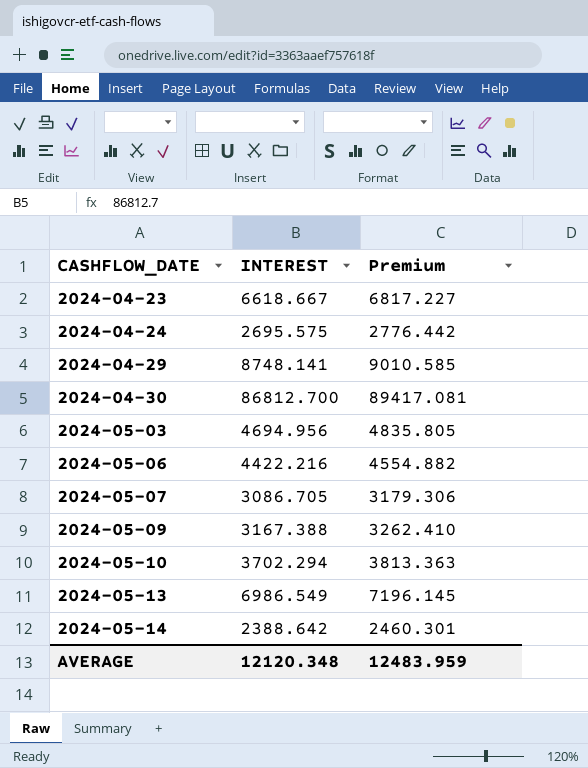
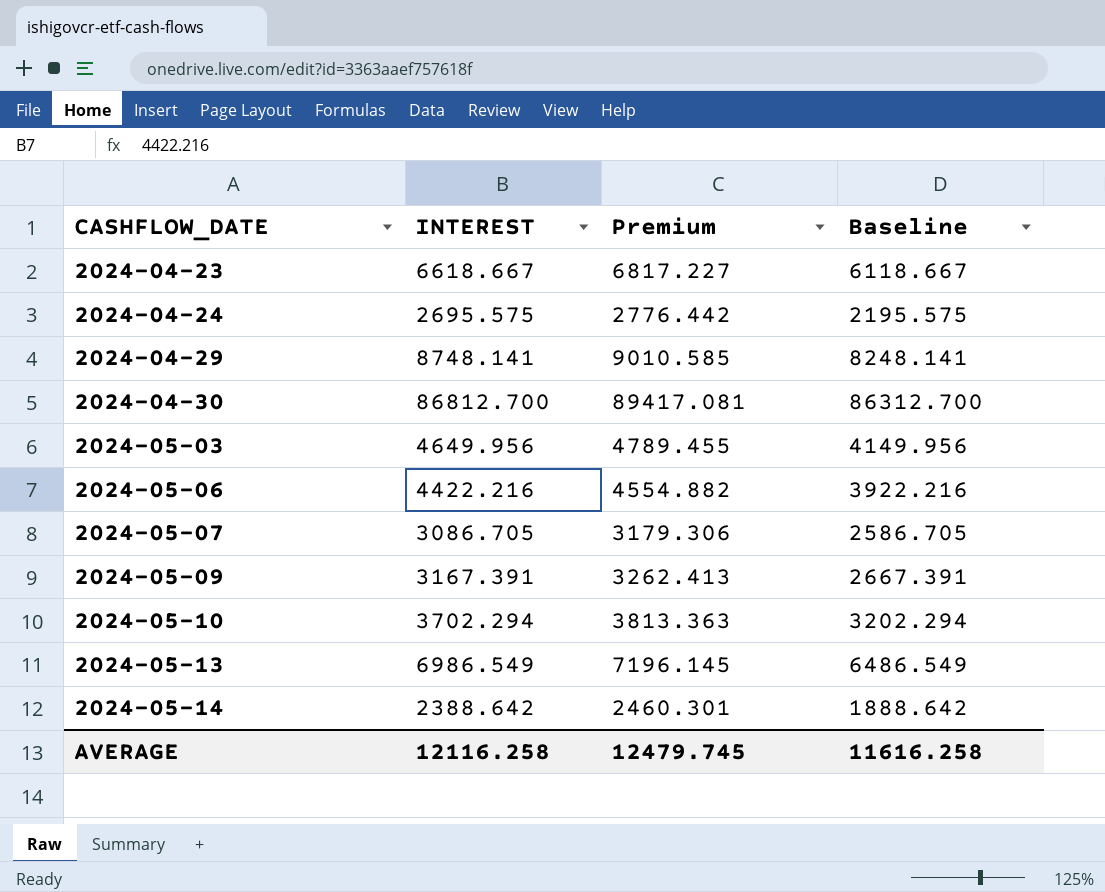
column Baseline | formula: none -> [INTEREST] - 500
2024-05-03 | INTEREST: 4694.956 -> 4649.956
2024-05-03 | Premium: 4835.805 -> 4789.455
2024-05-09 | INTEREST: 3167.388 -> 3167.391
2024-05-09 | Premium: 3262.410 -> 3262.413
AVERAGE | INTEREST: 12120.348 -> 12116.258
AVERAGE | Premium: 12483.959 -> 12479.745

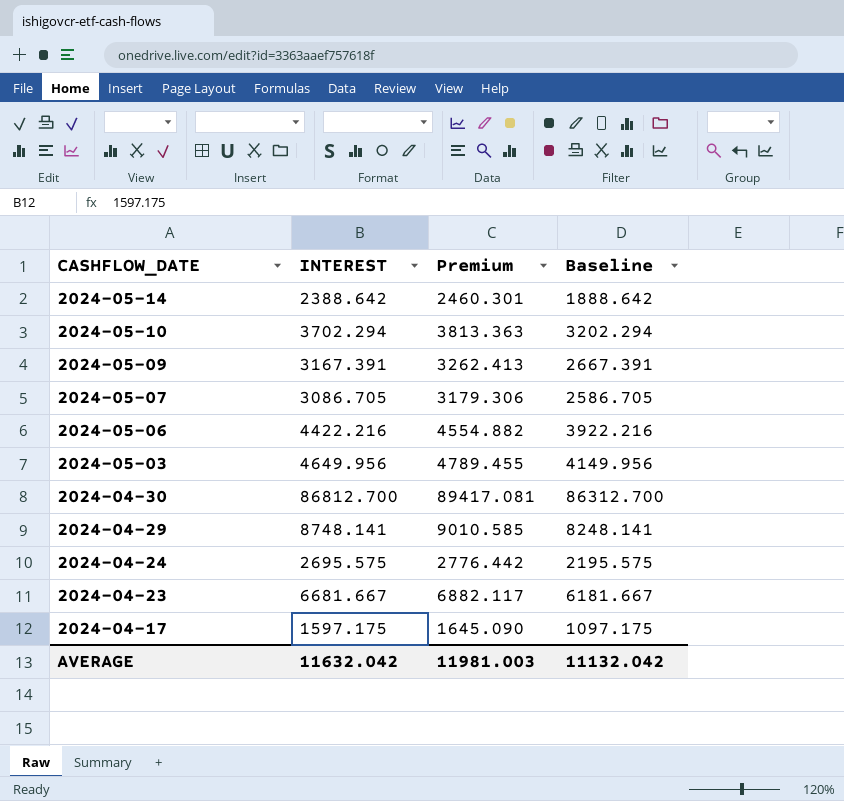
row order: CASHFLOW_DATE ascending -> CASHFLOW_DATE descending
row 2024-05-13: 6986.549 | 7196.145 | 6486.549 -> none
2024-04-23 | INTEREST: 6618.667 -> 6681.667
2024-04-23 | Premium: 6817.227 -> 6882.117
2024-04-23 | Baseline: 6118.667 -> 6181.667
row 2024-04-17: none -> 1597.175 | 1645.090 | 1097.175
AVERAGE | INTEREST: 12116.258 -> 11632.042
AVERAGE | Premium: 12479.745 -> 11981.003
AVERAGE | Baseline: 11616.258 -> 11132.042

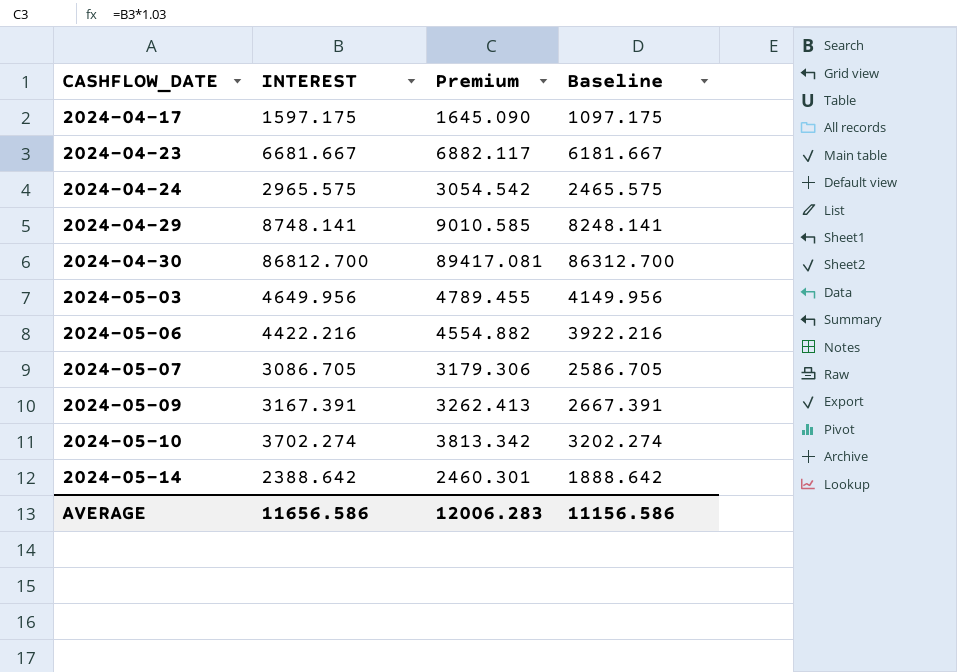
row order: CASHFLOW_DATE descending -> CASHFLOW_DATE ascending
2024-04-24 | INTEREST: 2695.575 -> 2965.575
2024-04-24 | Premium: 2776.442 -> 3054.542
2024-04-24 | Baseline: 2195.575 -> 2465.575
2024-05-10 | INTEREST: 3702.294 -> 3702.274
2024-05-10 | Premium: 3813.363 -> 3813.342
2024-05-10 | Baseline: 3202.294 -> 3202.274
AVERAGE | INTEREST: 11632.042 -> 11656.586
AVERAGE | Premium: 11981.003 -> 12006.283
AVERAGE | Baseline: 11132.042 -> 11156.586

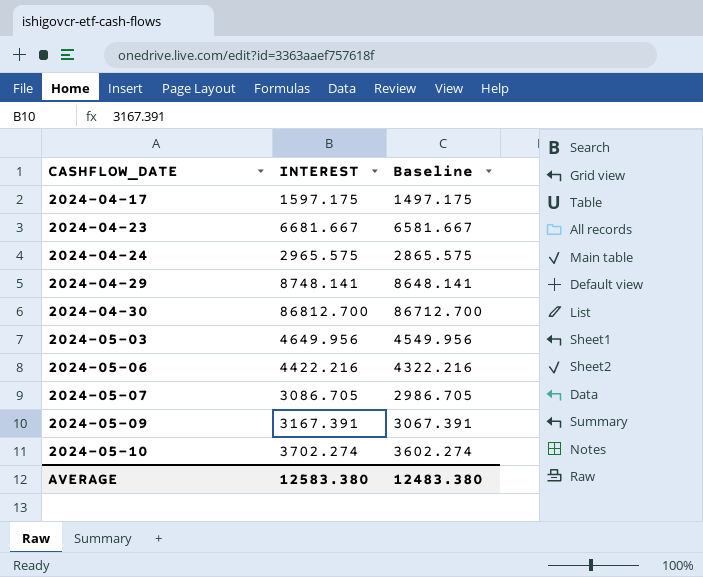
column Premium | formula: [INTEREST] * 1.03 -> none
column Baseline | formula: [INTEREST] - 500 -> [INTEREST] - 100
row 2024-05-14: 2388.642 | 2460.301 | 1888.642 -> none
AVERAGE | INTEREST: 11656.586 -> 12583.380
AVERAGE | Baseline: 11156.586 -> 12483.380

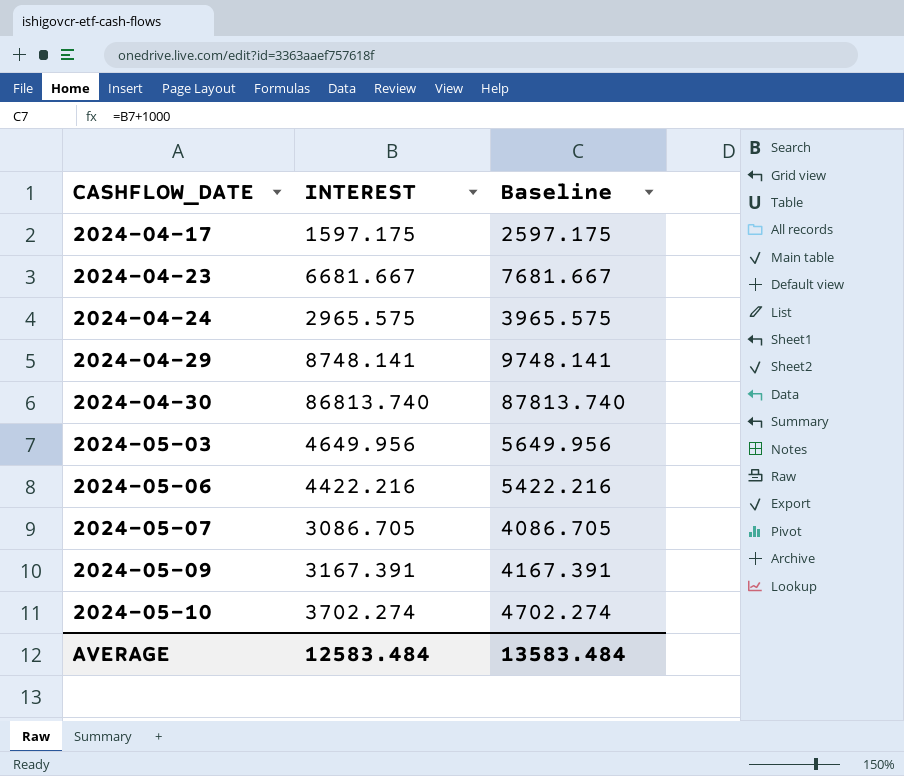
column Baseline | formula: [INTEREST] - 100 -> [INTEREST] + 1000
2024-04-30 | INTEREST: 86812.700 -> 86813.740
AVERAGE | INTEREST: 12583.380 -> 12583.484
AVERAGE | Baseline: 12483.380 -> 13583.484

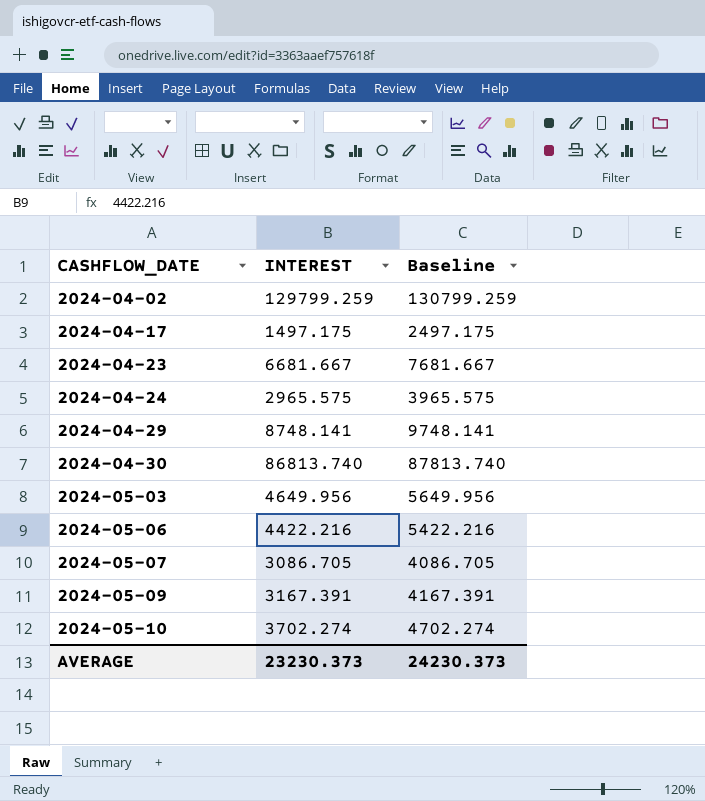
row 2024-04-02: none -> 129799.259 | 130799.259
2024-04-17 | INTEREST: 1597.175 -> 1497.175
2024-04-17 | Baseline: 2597.175 -> 2497.175
AVERAGE | INTEREST: 12583.484 -> 23230.373
AVERAGE | Baseline: 13583.484 -> 24230.373

